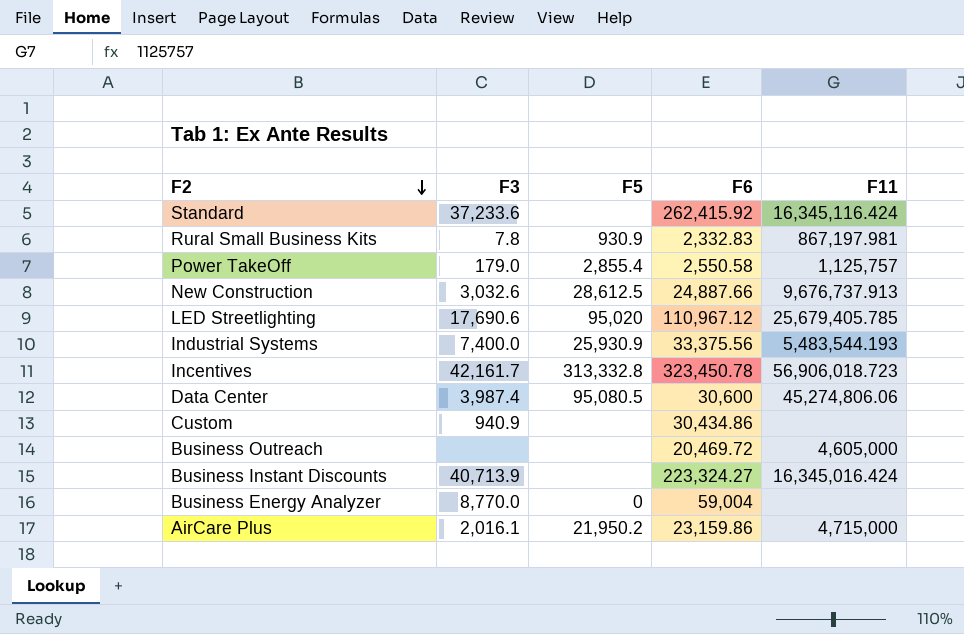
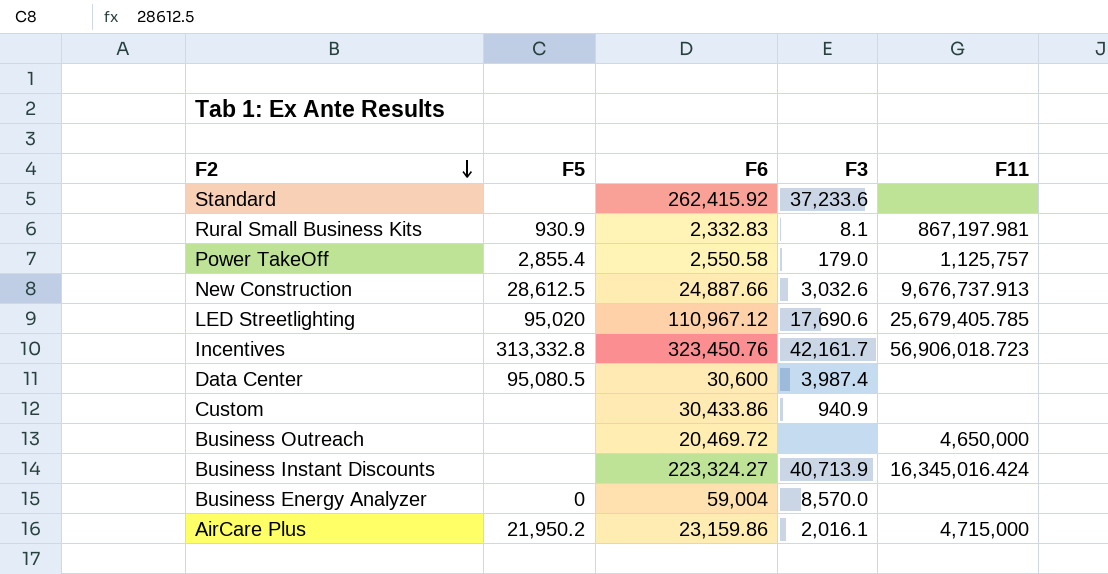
column F3 | position: 2 -> 4
row Industrial Systems: 7,400.0 | 25,930.9 | 33,375.56 | 5,483,544.193 -> none
Standard | F11: 16,345,116.424 -> none
Rural Small Business Kits | F3: 7.8 -> 8.1
Incentives | F6: 323,450.78 -> 323,450.76
Data Center | F11: 45,274,806.06 -> none
Custom | F6: 30,434.86 -> 30,433.86
Business Outreach | F11: 4,605,000 -> 4,650,000
Business Energy Analyzer | F3: 8,770.0 -> 8,570.0

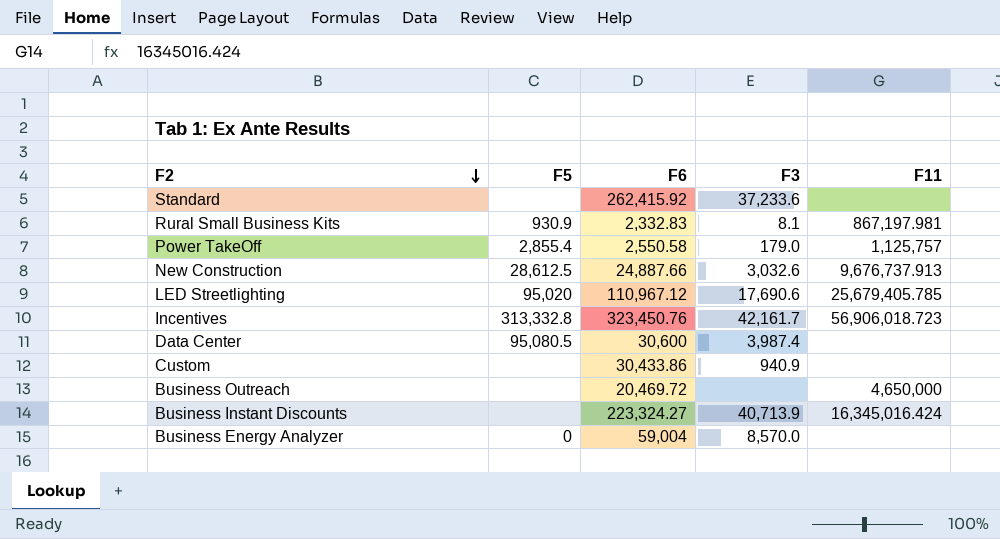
row AirCare Plus: 21,950.2 | 23,159.86 | 2,016.1 | 4,715,000 -> none

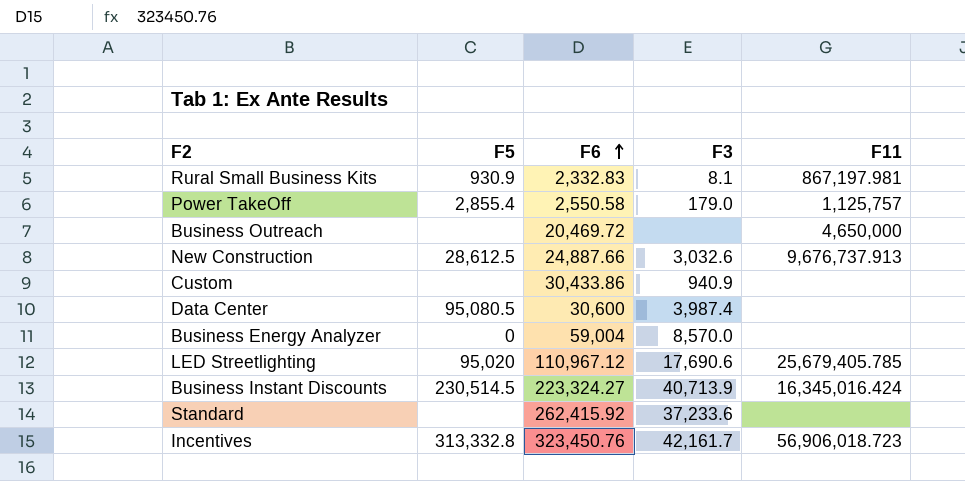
row order: F2 descending -> F6 ascending
Business Instant Discounts | F5: none -> 230,514.5

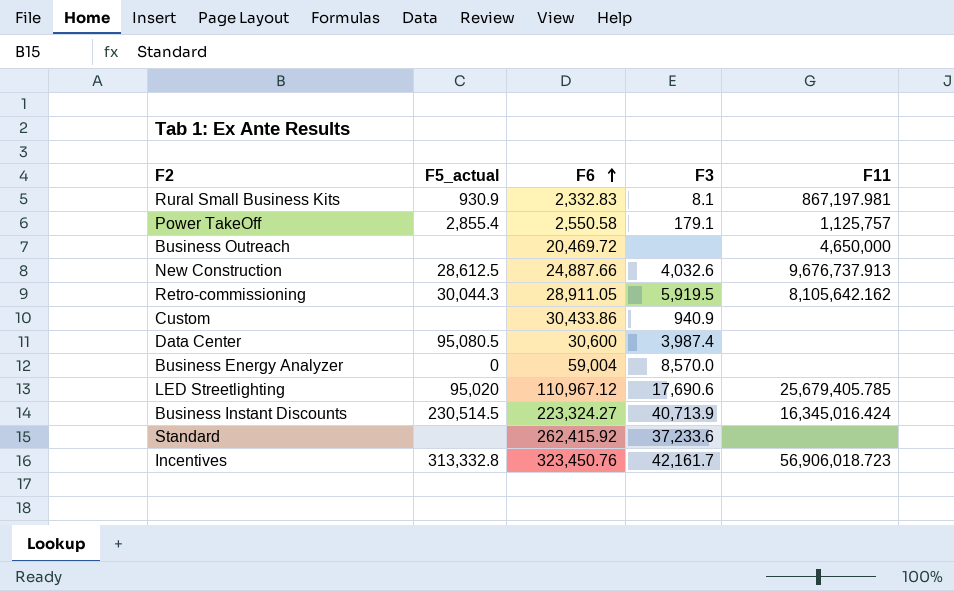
column name: F5 -> F5_actual
Power TakeOff | F3: 179.0 -> 179.1
New Construction | F3: 3,032.6 -> 4,032.6
row Retro-commissioning: none -> 30,044.3 | 28,911.05 | 5,919.5 | 8,105,642.162

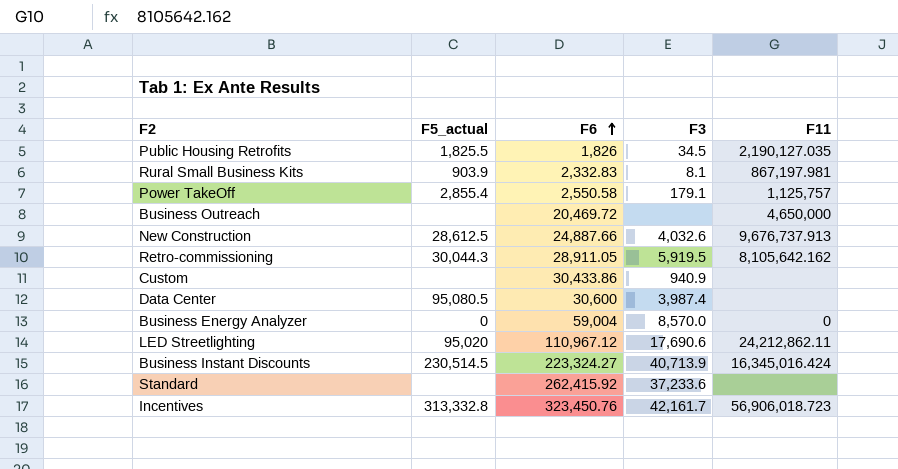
row Public Housing Retrofits: none -> 1,825.5 | 1,826 | 34.5 | 2,190,127.035
Rural Small Business Kits | F5_actual: 930.9 -> 903.9
Business Energy Analyzer | F11: none -> 0
LED Streetlighting | F11: 25,679,405.785 -> 24,212,862.11

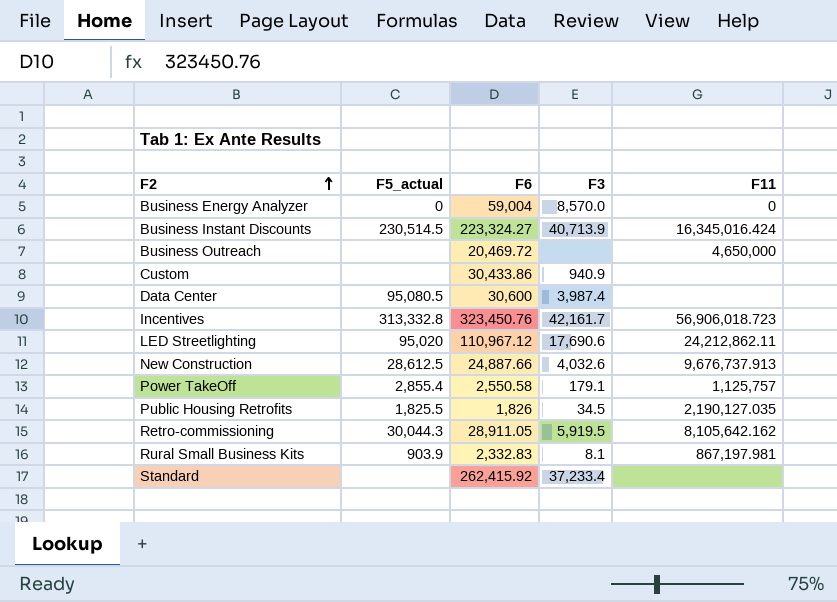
row order: F6 ascending -> F2 ascending
Standard | F3: 37,233.6 -> 37,233.4

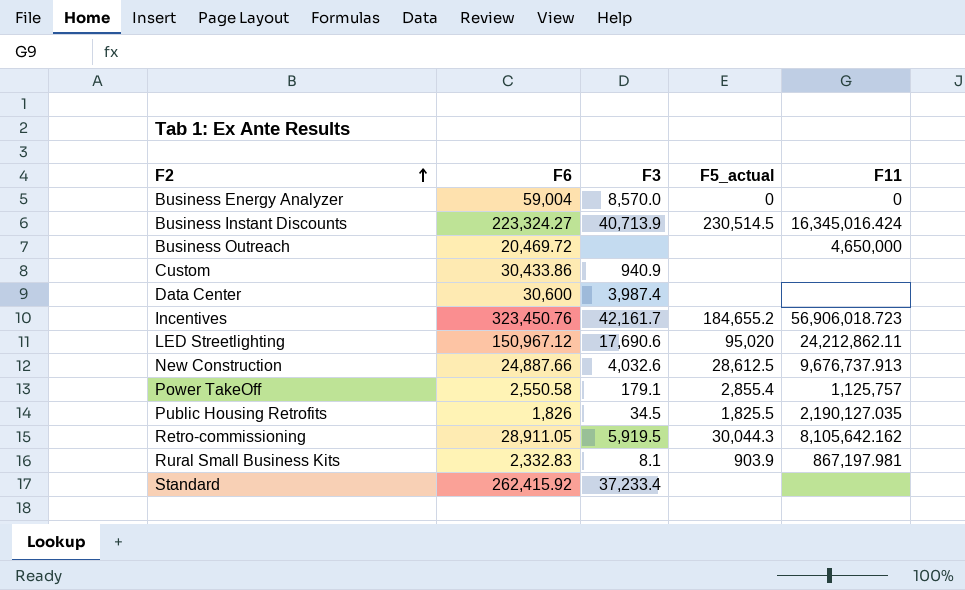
column F5_actual | position: 2 -> 4
Data Center | F5_actual: 95,080.5 -> none
Incentives | F5_actual: 313,332.8 -> 184,655.2
LED Streetlighting | F6: 110,967.12 -> 150,967.12

